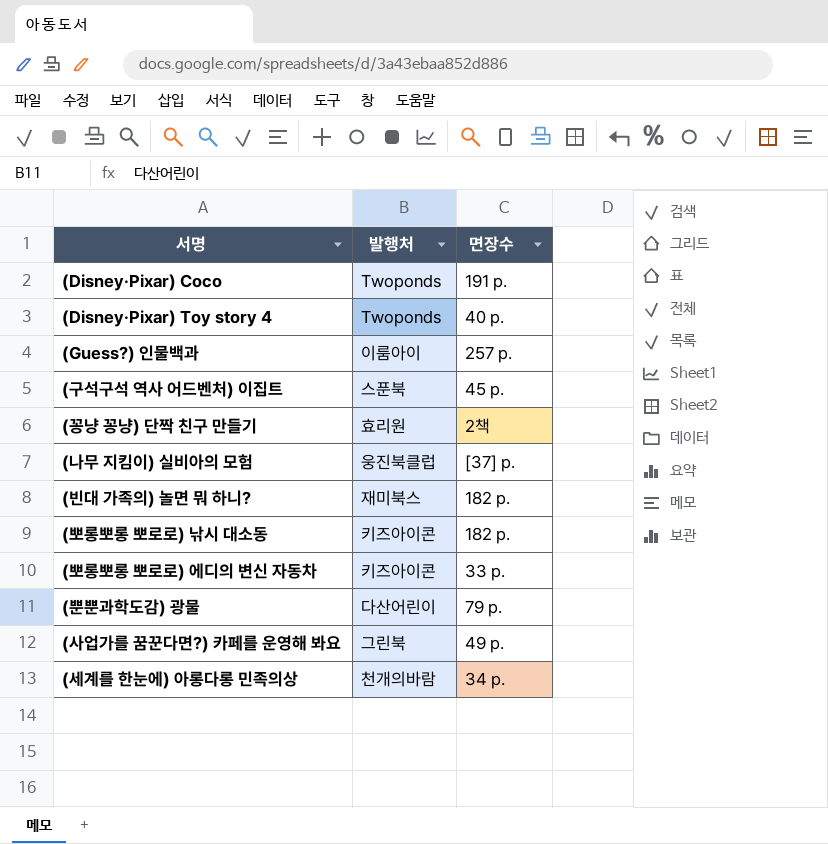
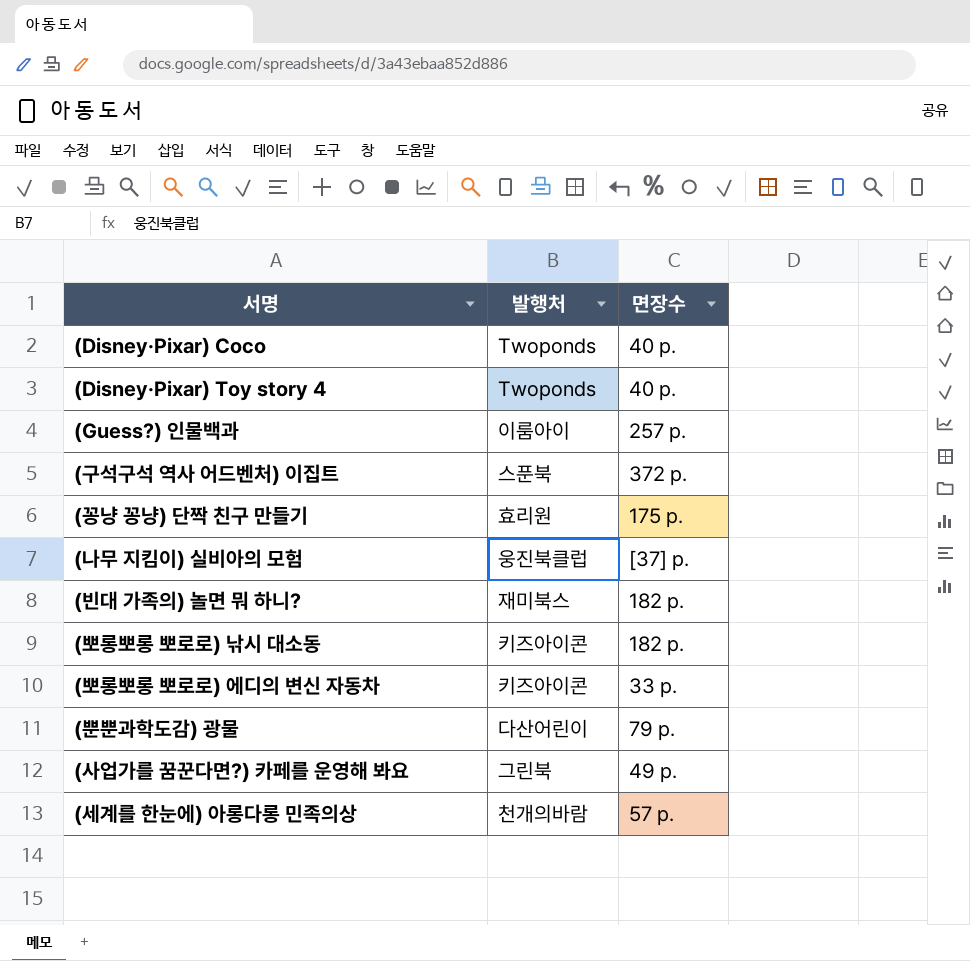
(Disney·Pixar) Coco | 면장수: 191 p. -> 40 p.
(구석구석 역사 어드벤처) 이집트 | 면장수: 45 p. -> 372 p.
(꽁냥 꽁냥) 단짝 친구 만들기 | 면장수: 2책 -> 175 p.
(세계를 한눈에) 아롱다롱 민족의상 | 면장수: 34 p. -> 57 p.

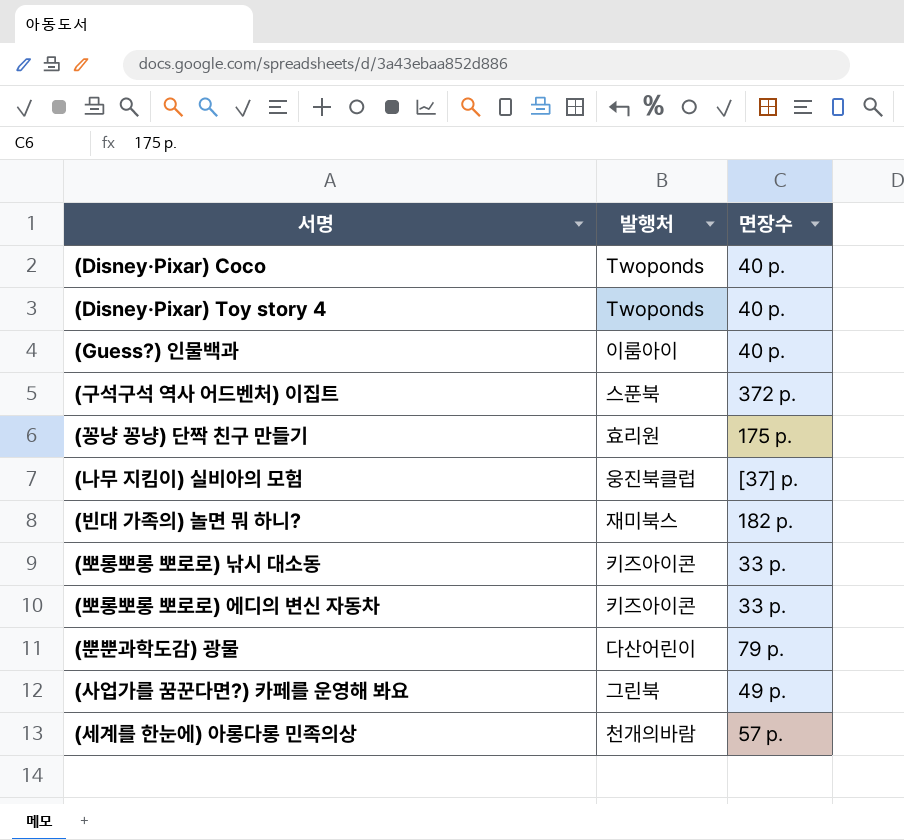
(Guess?) 인물백과 | 면장수: 257 p. -> 40 p.
(뽀롱뽀롱 뽀로로) 낚시 대소동 | 면장수: 182 p. -> 33 p.

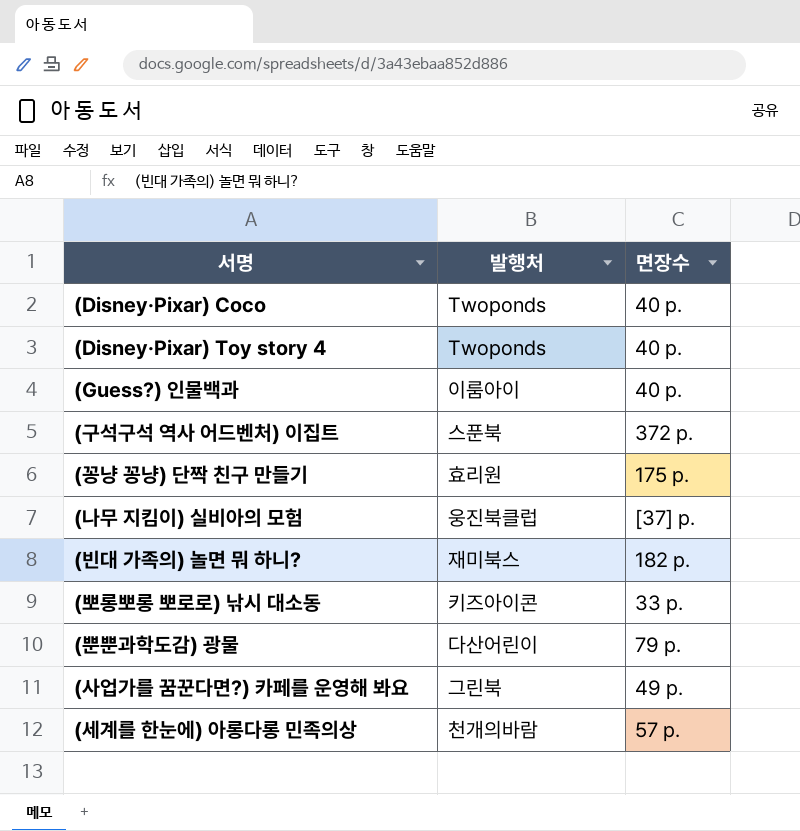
row (뽀롱뽀롱 뽀로로) 에디의 변신 자동차: 키즈아이콘 | 33 p. -> none

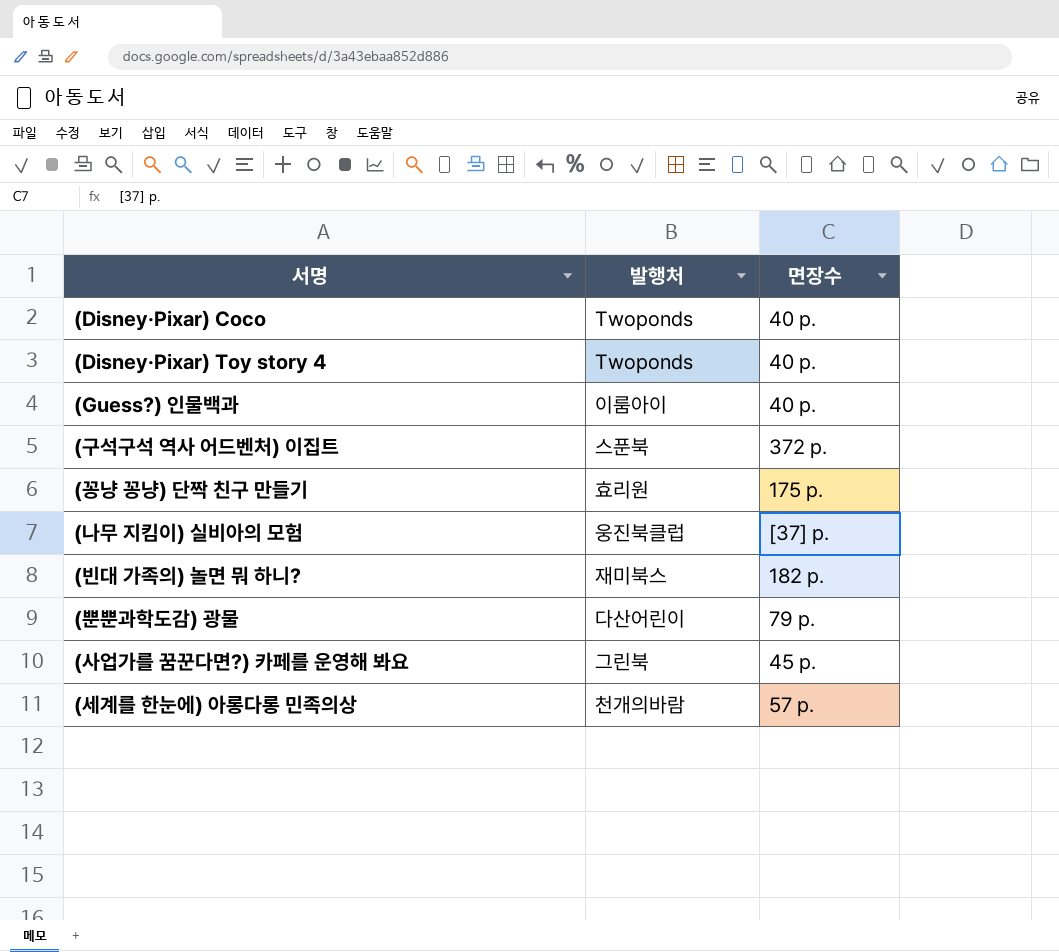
row (뽀롱뽀롱 뽀로로) 낚시 대소동: 키즈아이콘 | 33 p. -> none
(사업가를 꿈꾼다면?) 카페를 운영해 봐요 | 면장수: 49 p. -> 45 p.

